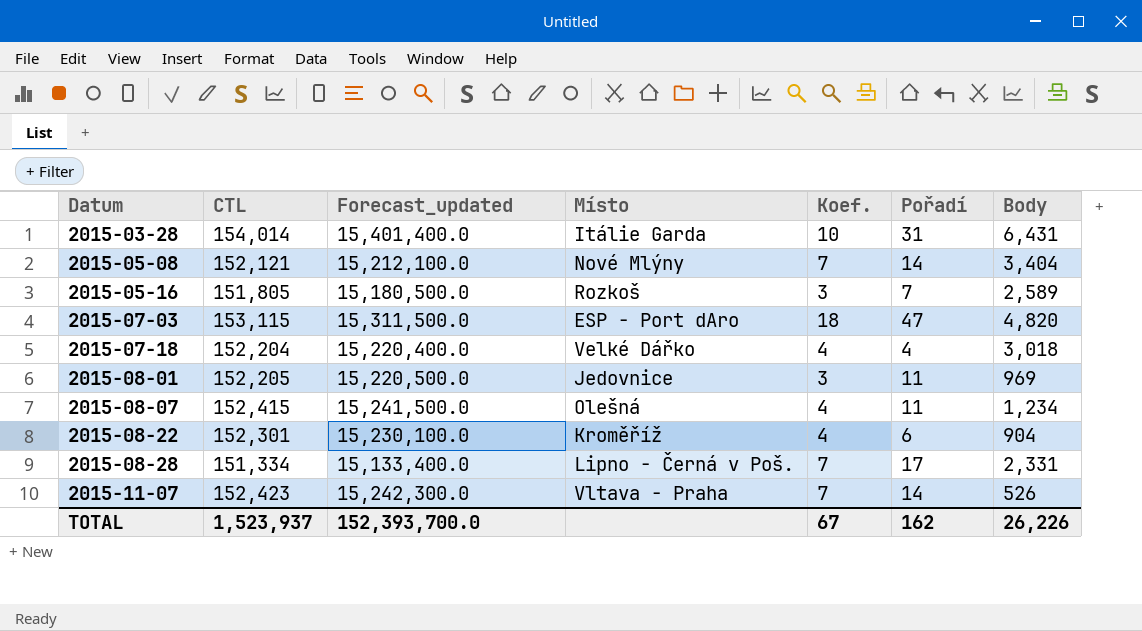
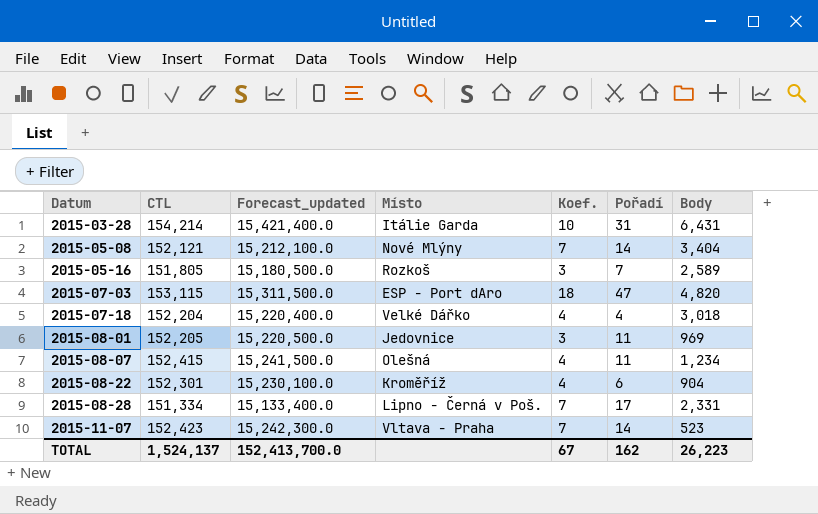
2015-03-28 | CTL: 154,014 -> 154,214
2015-03-28 | Forecast_updated: 15,401,400.0 -> 15,421,400.0
2015-11-07 | Body: 526 -> 523
TOTAL | CTL: 1,523,937 -> 1,524,137
TOTAL | Forecast_updated: 152,393,700.0 -> 152,413,700.0
TOTAL | Body: 26,226 -> 26,223

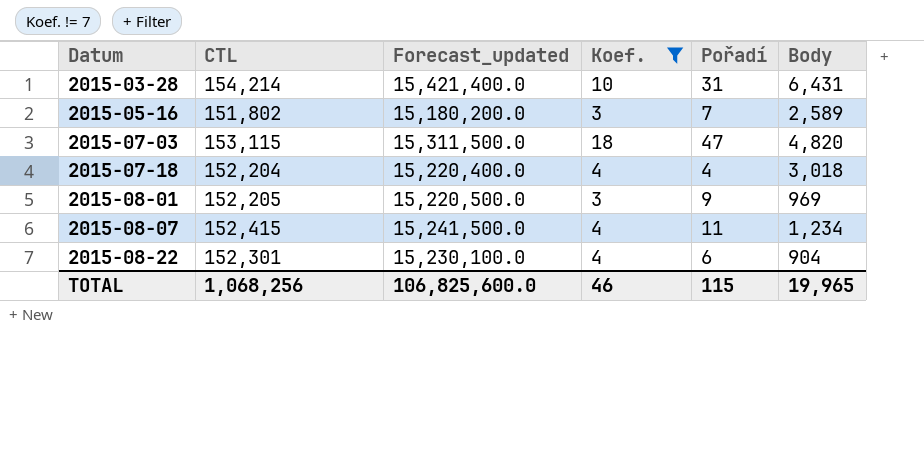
filter: none -> Koef. != 7
column Místo | position: 4 -> none
2015-05-16 | CTL: 151,805 -> 151,802
2015-05-16 | Forecast_updated: 15,180,500.0 -> 15,180,200.0
2015-08-01 | Pořadí: 11 -> 9
TOTAL | CTL: 1,524,137 -> 1,068,256
TOTAL | Forecast_updated: 152,413,700.0 -> 106,825,600.0
TOTAL | Koef.: 67 -> 46
TOTAL | Pořadí: 162 -> 115
TOTAL | Body: 26,223 -> 19,965

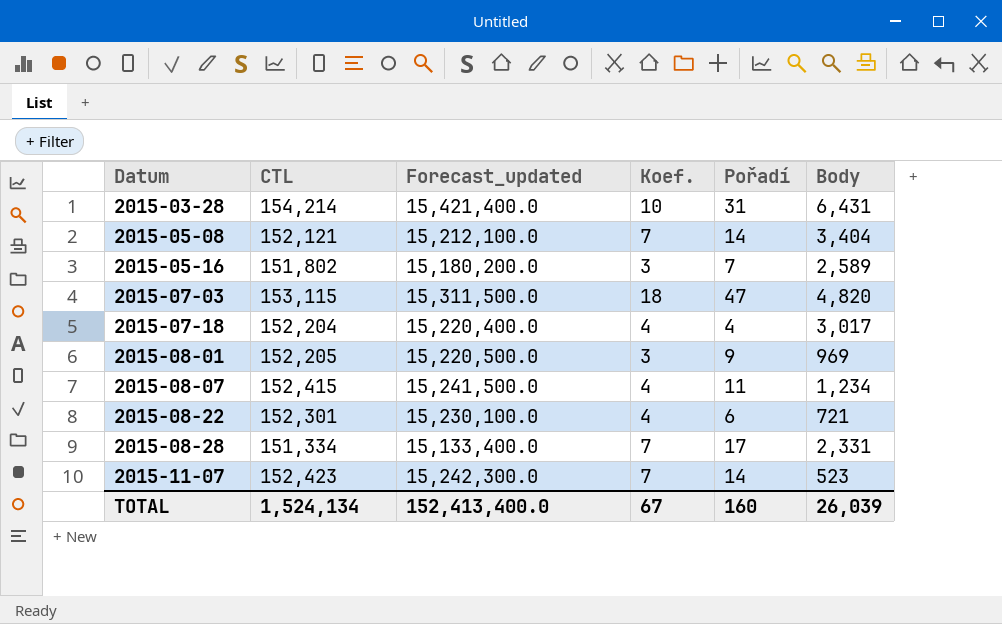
filter: Koef. != 7 -> none
2015-07-18 | Body: 3,018 -> 3,017
2015-08-22 | Body: 904 -> 721
TOTAL | CTL: 1,068,256 -> 1,524,134
TOTAL | Forecast_updated: 106,825,600.0 -> 152,413,400.0
TOTAL | Koef.: 46 -> 67
TOTAL | Pořadí: 115 -> 160
TOTAL | Body: 19,965 -> 26,039

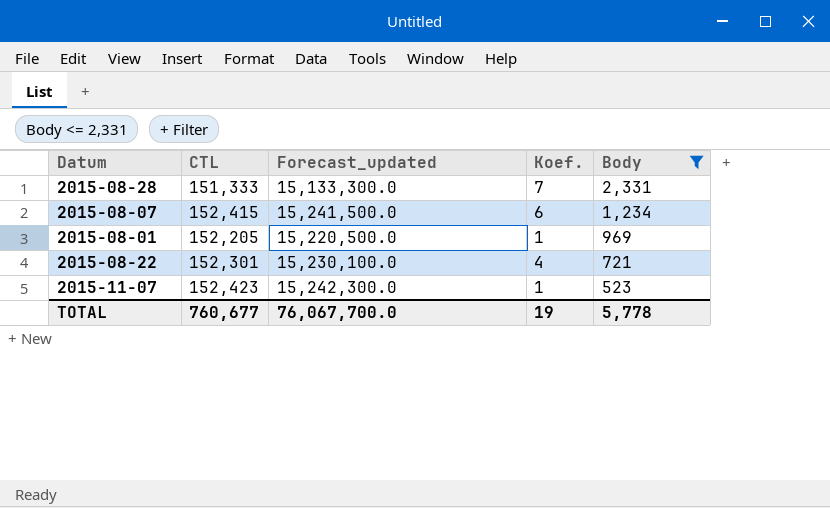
filter: none -> Body <= 2,331
row order: Datum ascending -> Body descending
column Pořadí | position: 5 -> none
2015-08-28 | CTL: 151,334 -> 151,333
2015-08-28 | Forecast_updated: 15,133,400.0 -> 15,133,300.0
2015-08-07 | Koef.: 4 -> 6
2015-08-01 | Koef.: 3 -> 1
2015-11-07 | Koef.: 7 -> 1
TOTAL | CTL: 1,524,134 -> 760,677
TOTAL | Forecast_updated: 152,413,400.0 -> 76,067,700.0
TOTAL | Koef.: 67 -> 19
TOTAL | Body: 26,039 -> 5,778

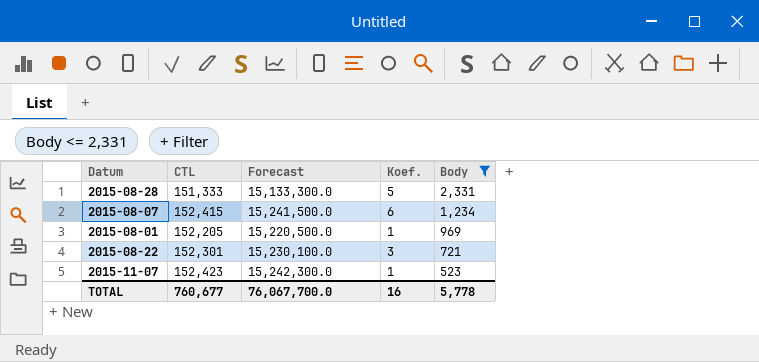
column name: Forecast_updated -> Forecast
2015-08-28 | Koef.: 7 -> 5
2015-08-22 | Koef.: 4 -> 3
TOTAL | Koef.: 19 -> 16

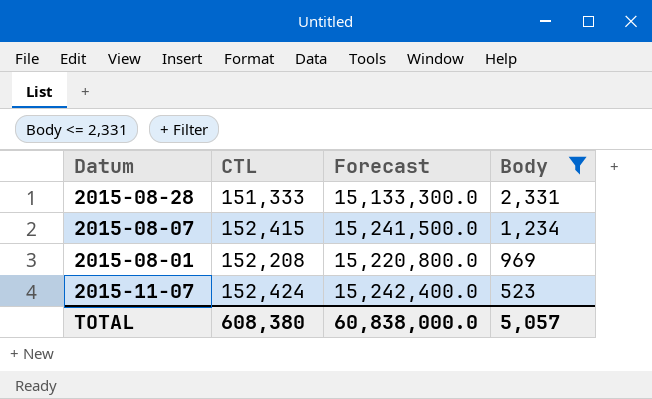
column Koef. | position: 4 -> none
row 2015-08-22: 152,301 | 15,230,100.0 | 3 | 721 -> none
2015-08-01 | CTL: 152,205 -> 152,208
2015-08-01 | Forecast: 15,220,500.0 -> 15,220,800.0
2015-11-07 | CTL: 152,423 -> 152,424
2015-11-07 | Forecast: 15,242,300.0 -> 15,242,400.0
TOTAL | CTL: 760,677 -> 608,380
TOTAL | Forecast: 76,067,700.0 -> 60,838,000.0
TOTAL | Body: 5,778 -> 5,057

